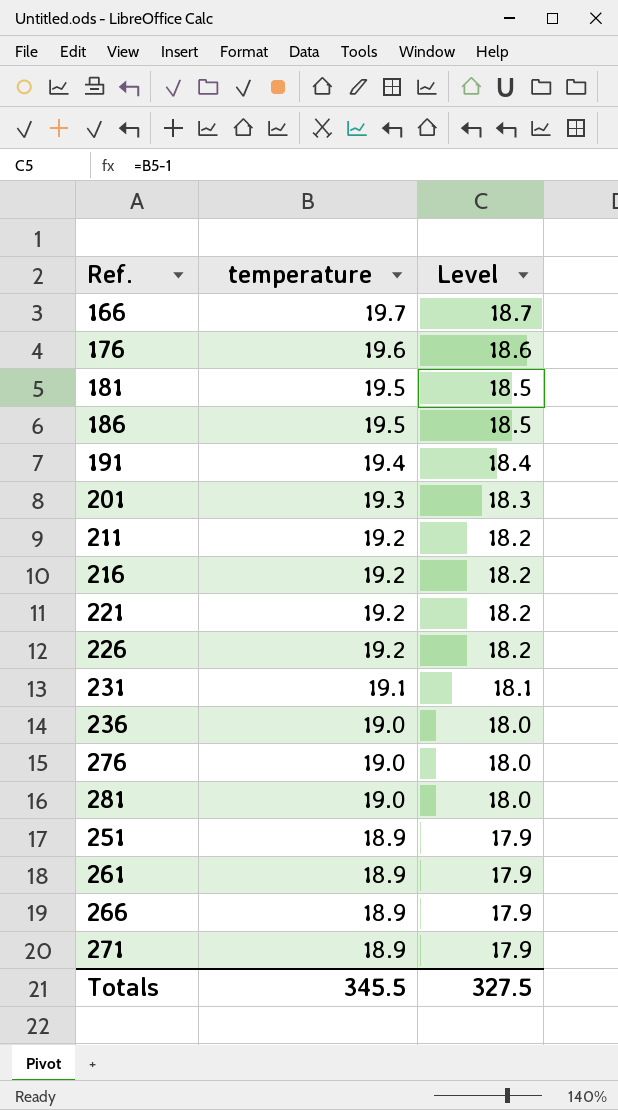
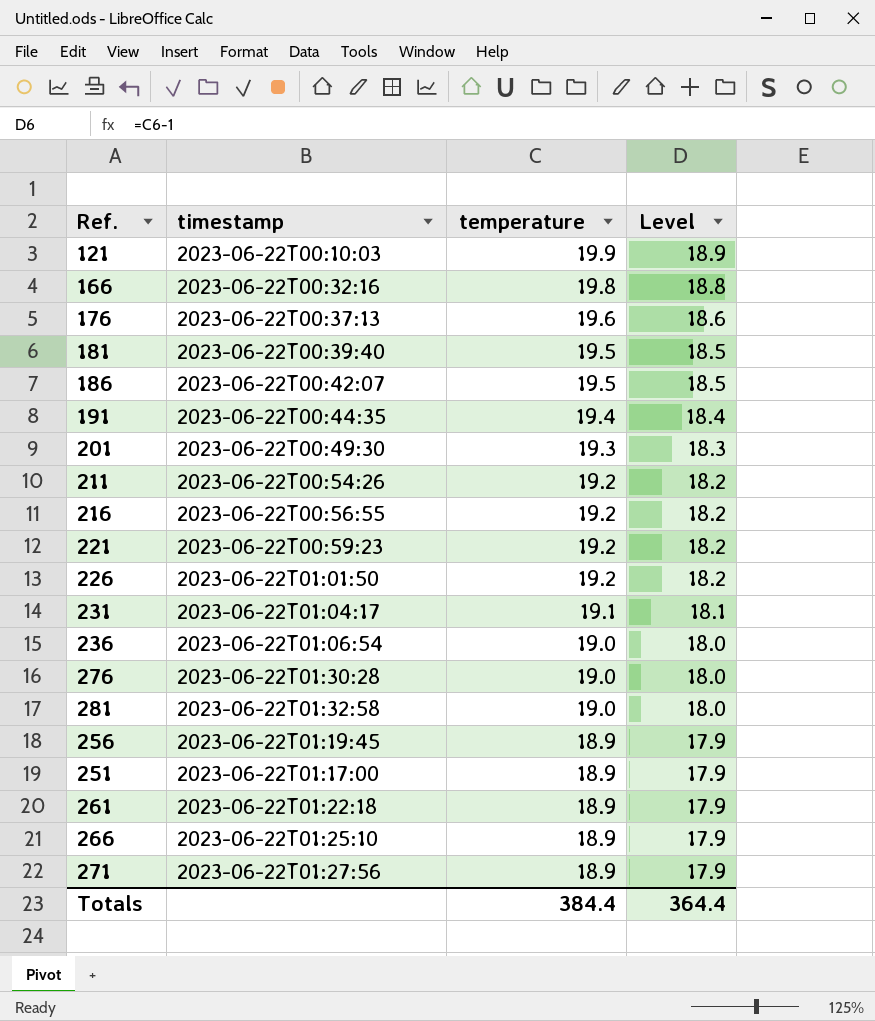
column timestamp | position: none -> 2
row 121: none -> 2023-06-22T00:10:03 | 19.9 | 18.9
166 | temperature: 19.7 -> 19.8
166 | Level: 18.7 -> 18.8
row 256: none -> 2023-06-22T01:19:45 | 18.9 | 17.9
Totals | temperature: 345.5 -> 384.4
Totals | Level: 327.5 -> 364.4

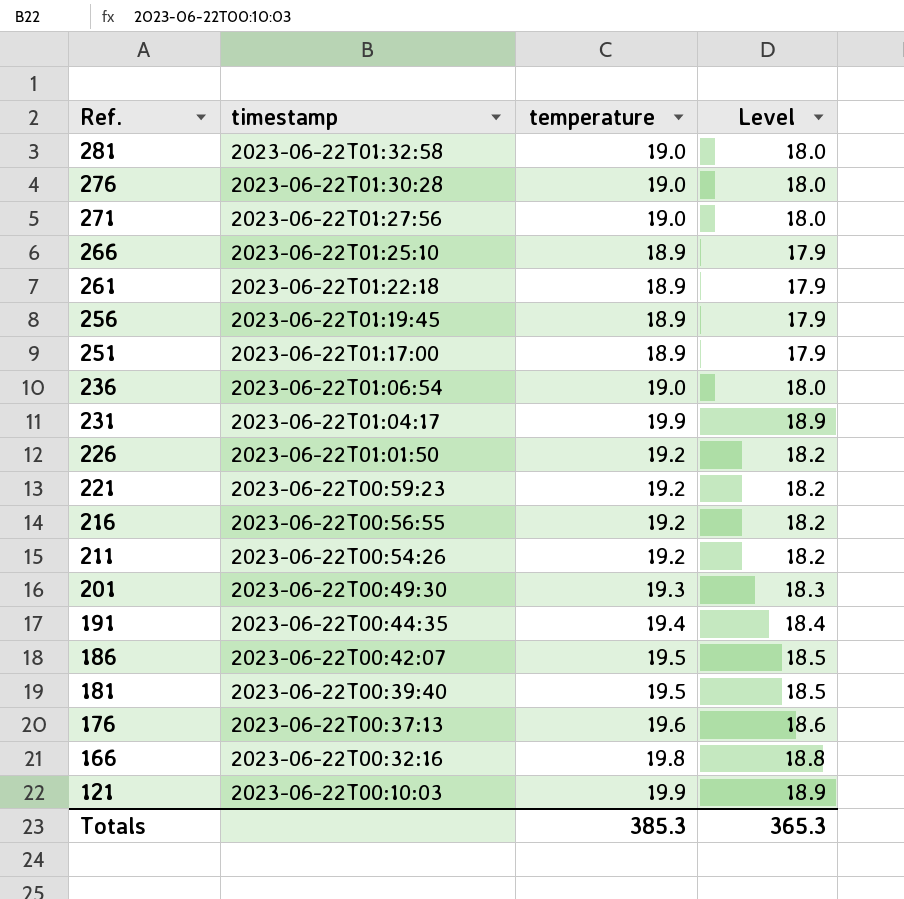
row order: temperature descending -> Ref. descending
271 | temperature: 18.9 -> 19.0
271 | Level: 17.9 -> 18.0
231 | temperature: 19.1 -> 19.9
231 | Level: 18.1 -> 18.9
Totals | temperature: 384.4 -> 385.3
Totals | Level: 364.4 -> 365.3

